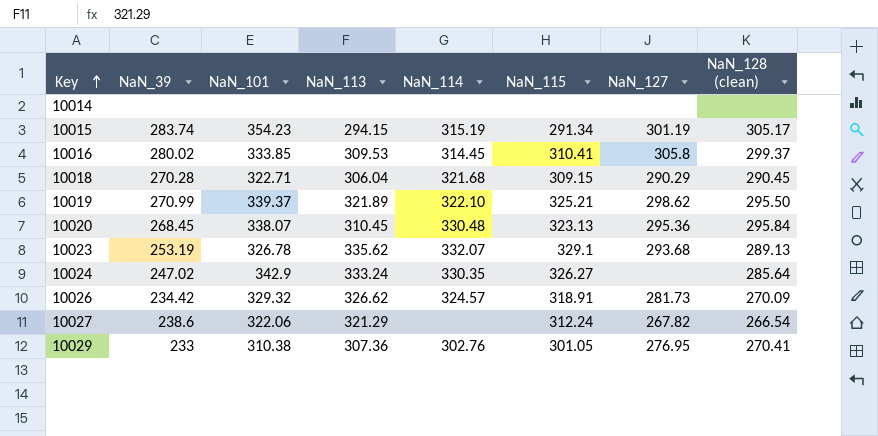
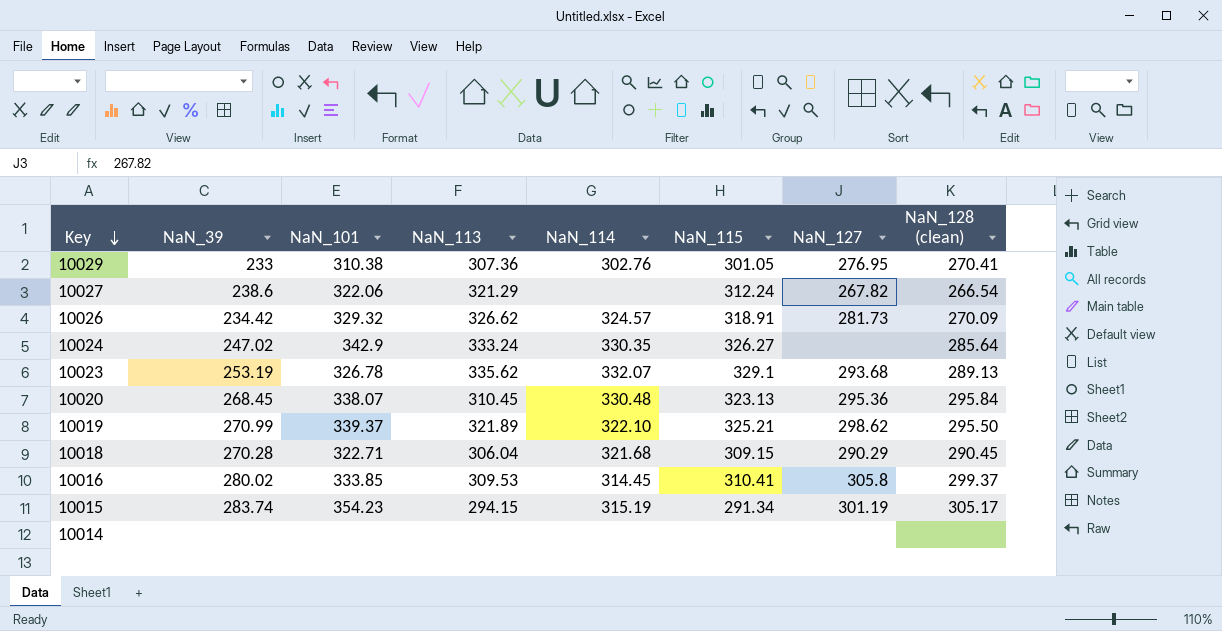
row order: Key ascending -> Key descending

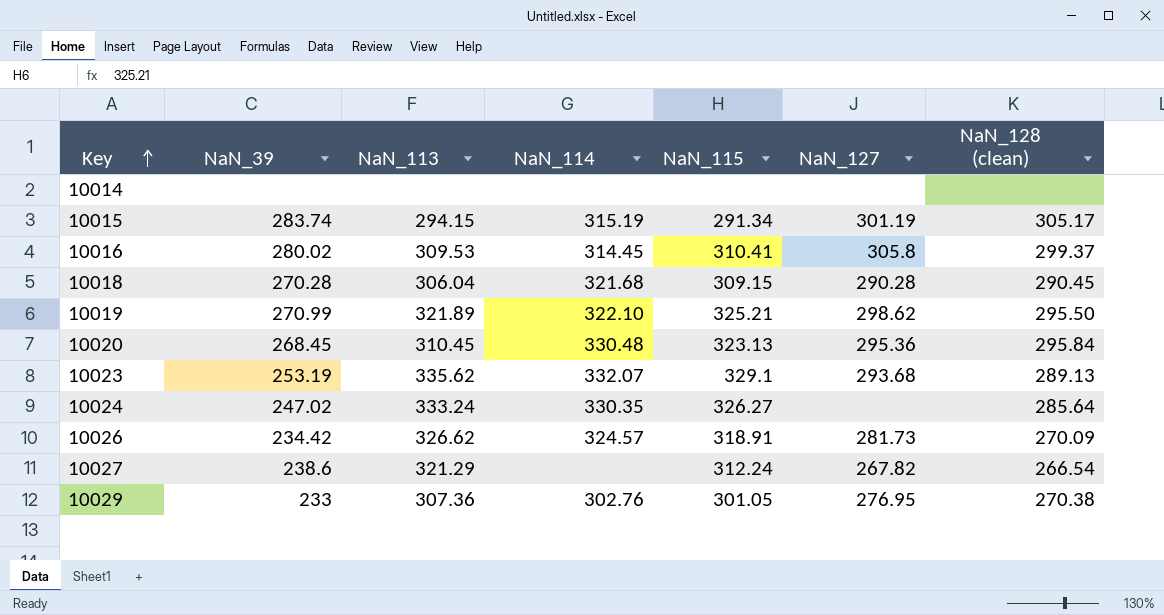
row order: Key descending -> Key ascending
column NaN_101 | position: 3 -> none
10018 | NaN_127: 290.29 -> 290.28
10029 | NaN_128 (clean): 270.41 -> 270.38

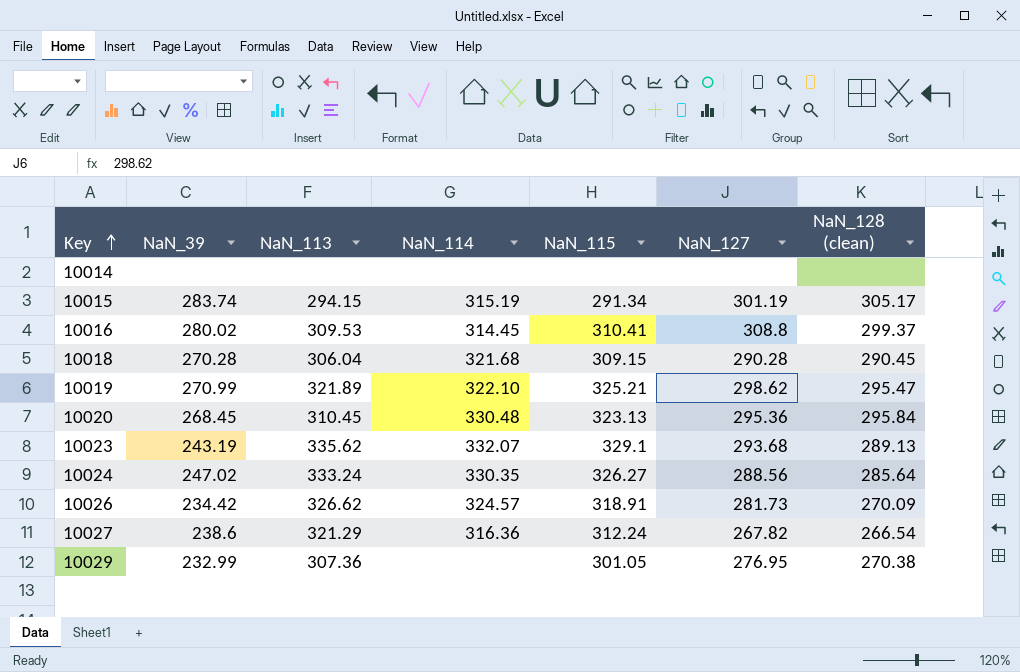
10016 | NaN_127: 305.8 -> 308.8
10019 | NaN_128 (clean): 295.50 -> 295.47
10023 | NaN_39: 253.19 -> 243.19
10024 | NaN_127: none -> 288.56
10027 | NaN_114: none -> 316.36
10029 | NaN_39: 233 -> 232.99
10029 | NaN_114: 302.76 -> none

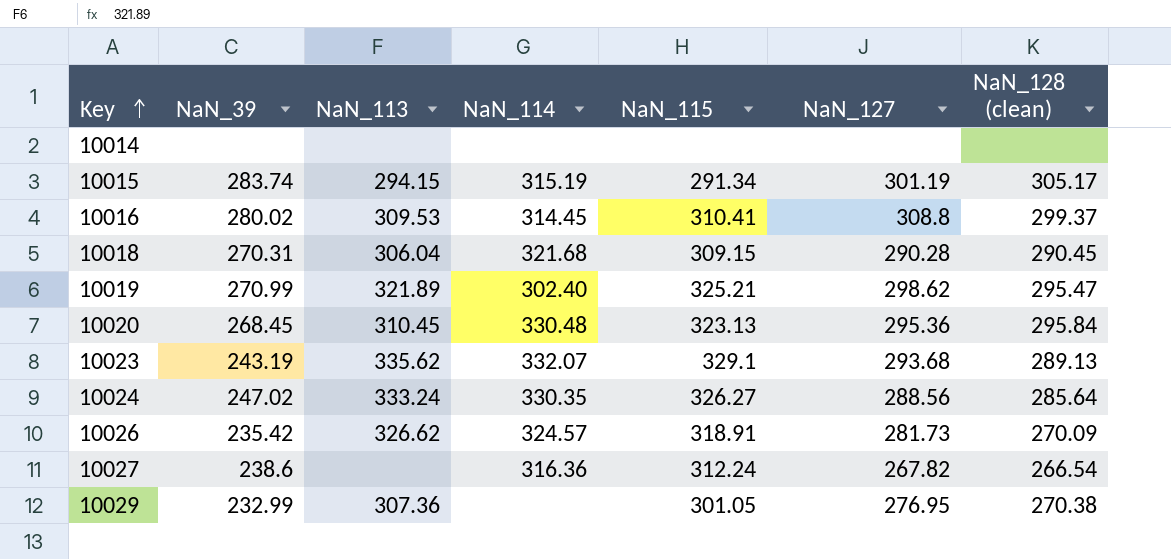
10018 | NaN_39: 270.28 -> 270.31
10019 | NaN_114: 322.10 -> 302.40
10026 | NaN_39: 234.42 -> 235.42
10027 | NaN_113: 321.29 -> none

